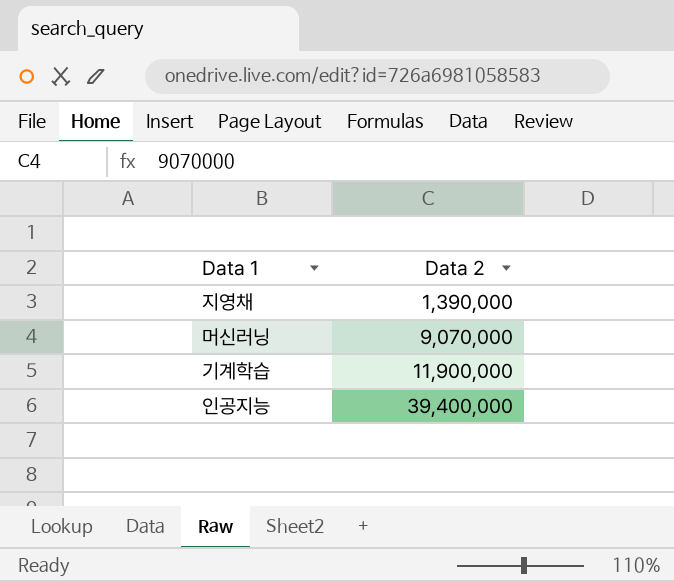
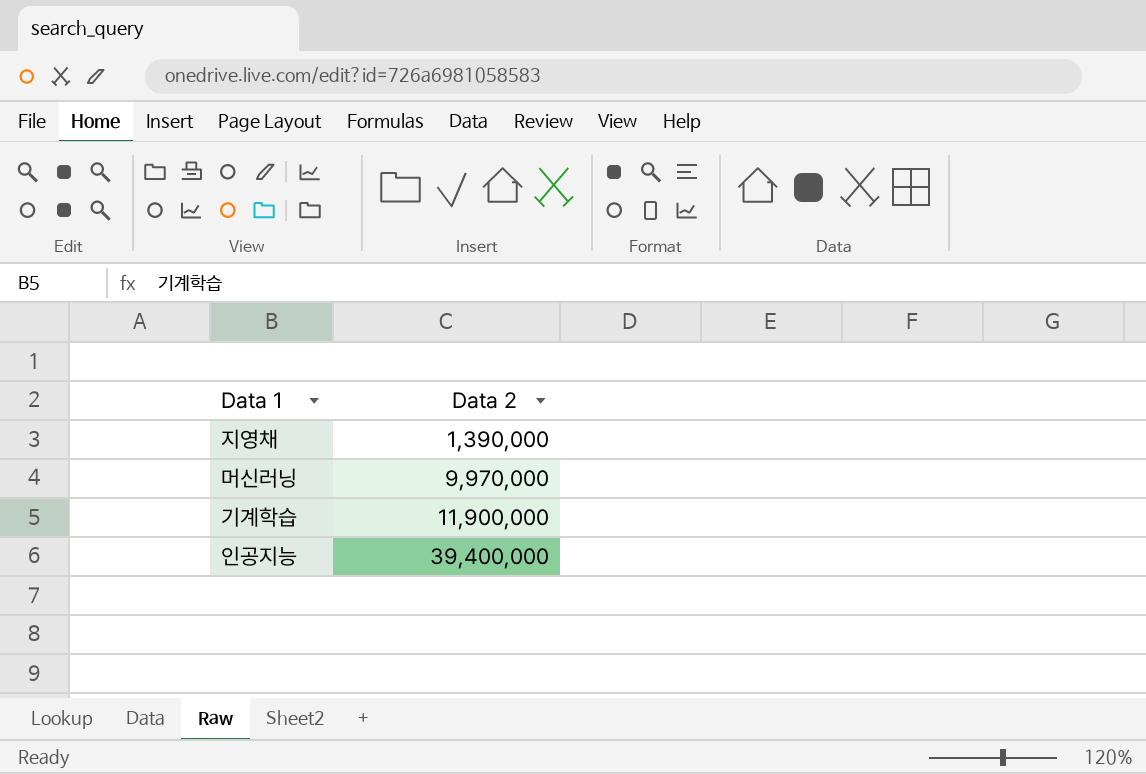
머신러닝 | Data 2: 9,070,000 -> 9,970,000

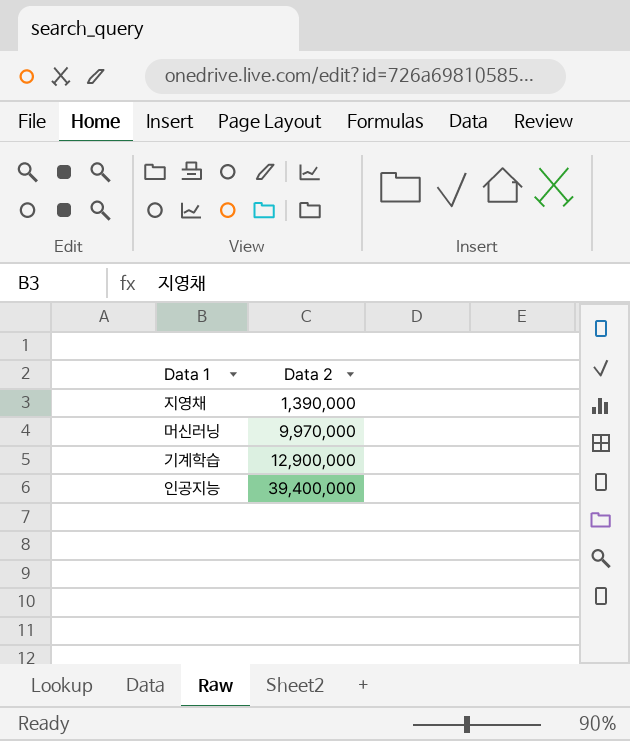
기계학습 | Data 2: 11,900,000 -> 12,900,000

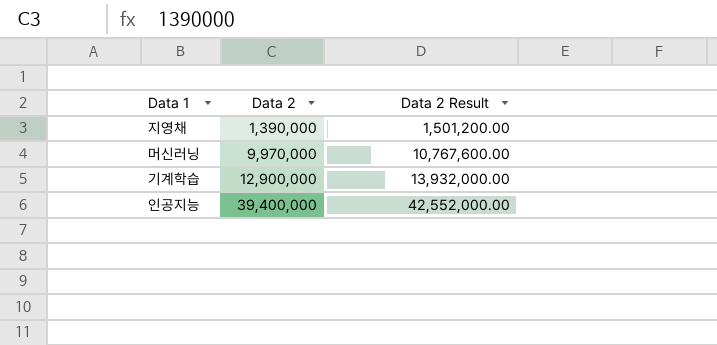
column Data 2 Result | formula: none -> [Data 2] * 1.08

